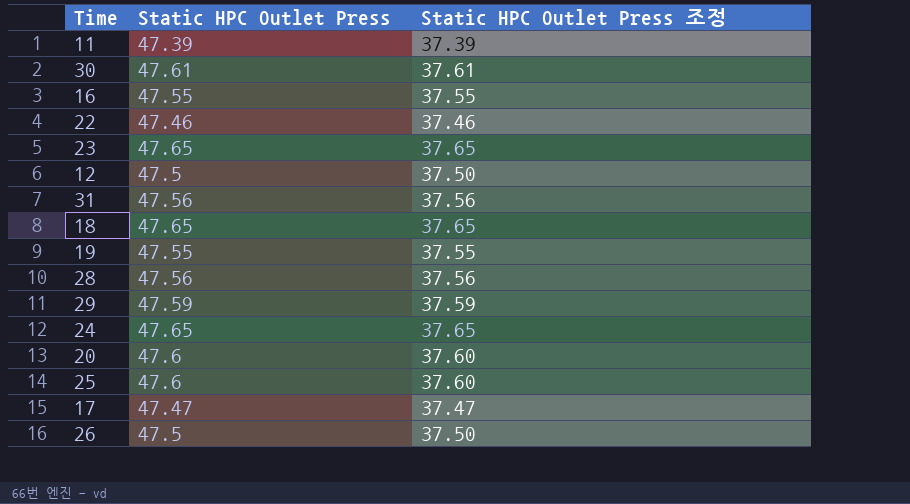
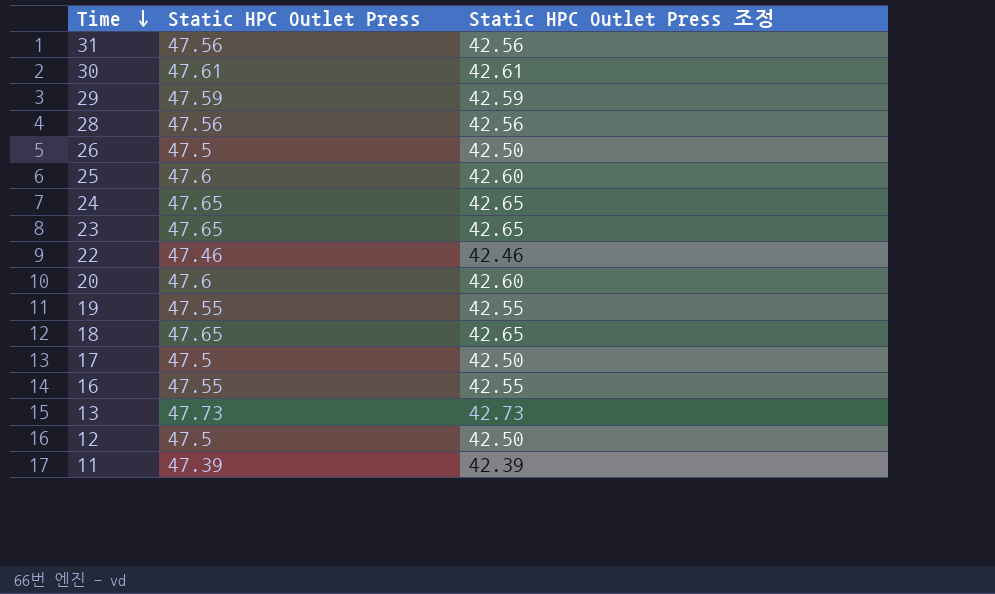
row order: none -> Time descending
column Static HPC Outlet Press 조정 | formula: [Static HPC Outlet Press] - 10 -> [Static HPC Outlet Press] - 5
17 | Static HPC Outlet Press: 47.47 -> 47.5
row 13: none -> 47.73 | 42.73

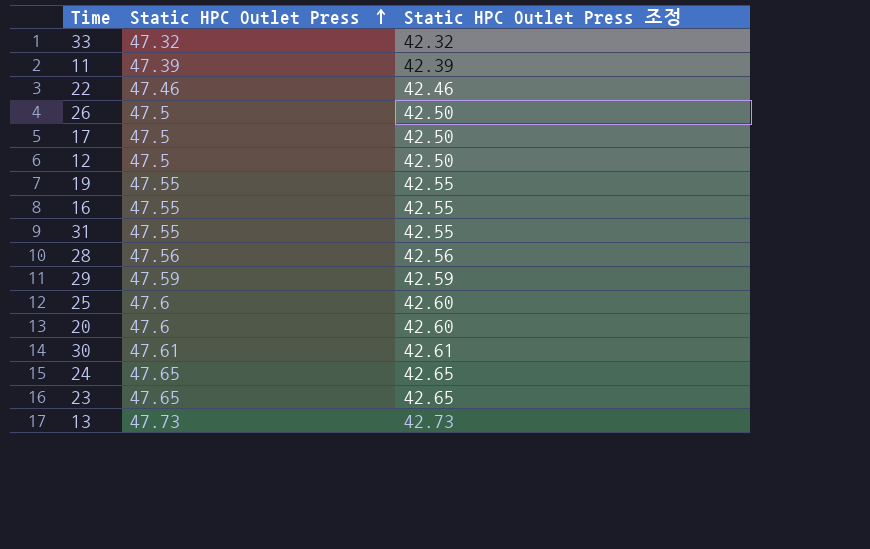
row order: Time descending -> Static HPC Outlet Press ascending
row 18: 47.65 | 42.65 -> none
row 33: none -> 47.32 | 42.32
31 | Static HPC Outlet Press: 47.56 -> 47.55
31 | Static HPC Outlet Press 조정: 42.56 -> 42.55

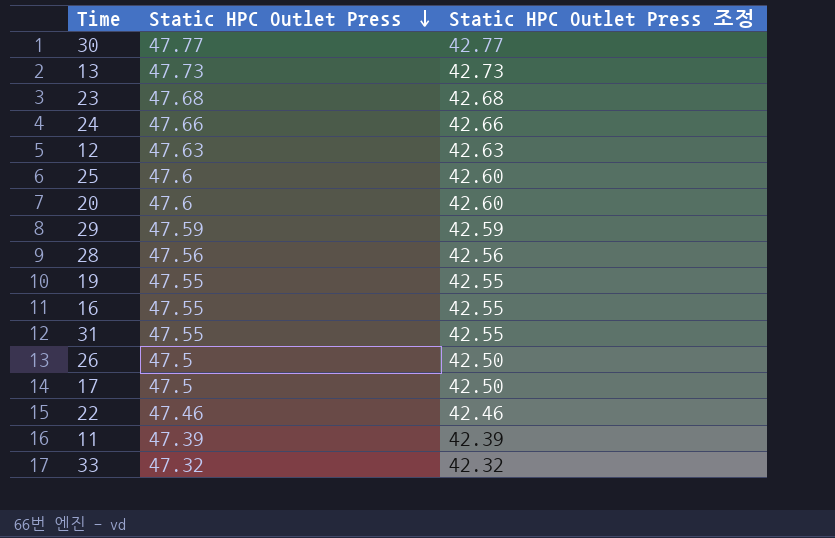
row order: Static HPC Outlet Press ascending -> Static HPC Outlet Press descending
30 | Static HPC Outlet Press: 47.61 -> 47.77
30 | Static HPC Outlet Press 조정: 42.61 -> 42.77
23 | Static HPC Outlet Press: 47.65 -> 47.68
23 | Static HPC Outlet Press 조정: 42.65 -> 42.68
24 | Static HPC Outlet Press: 47.65 -> 47.66
24 | Static HPC Outlet Press 조정: 42.65 -> 42.66
12 | Static HPC Outlet Press: 47.5 -> 47.63
12 | Static HPC Outlet Press 조정: 42.50 -> 42.63

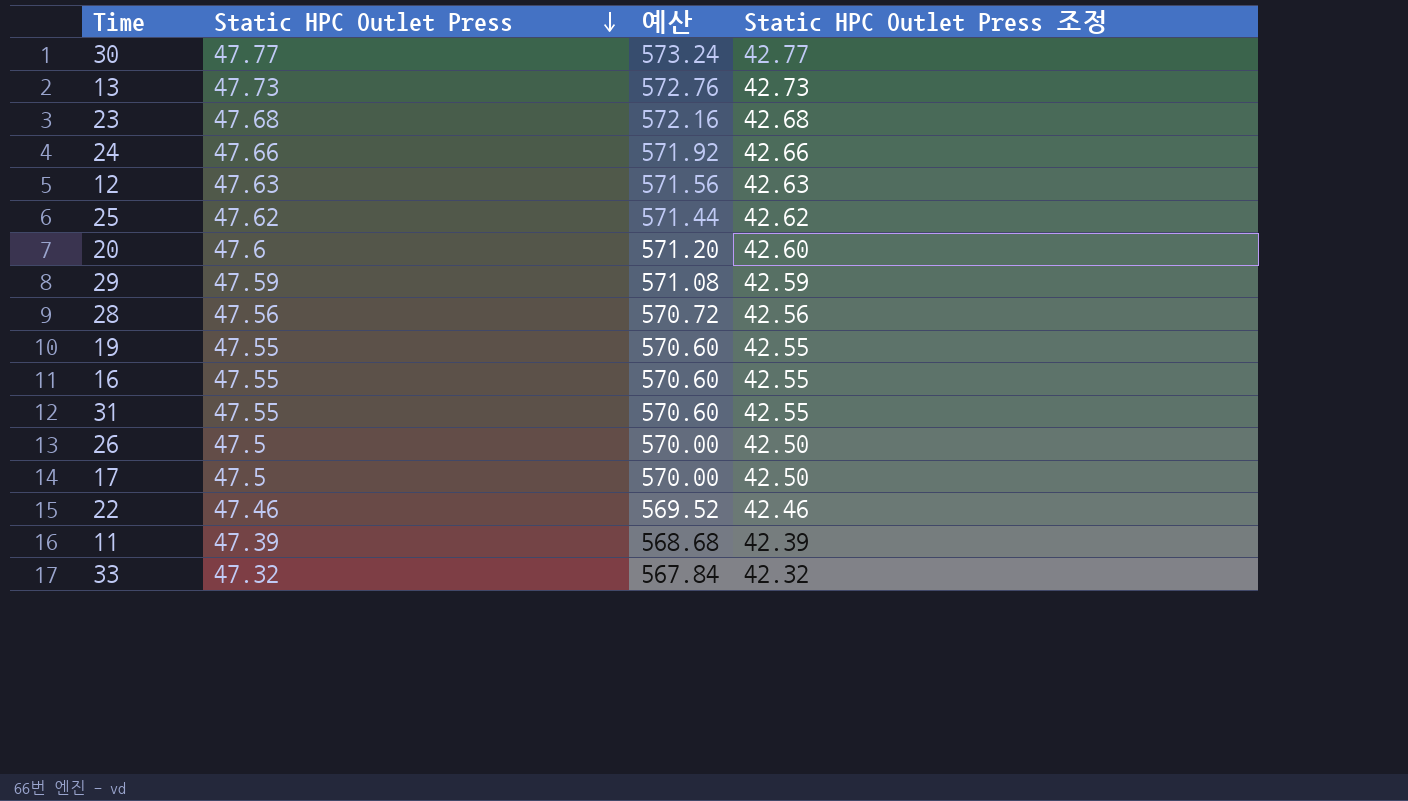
column 예산 | formula: none -> [Static HPC Outlet Press] * 12
25 | Static HPC Outlet Press: 47.6 -> 47.62
25 | Static HPC Outlet Press 조정: 42.60 -> 42.62

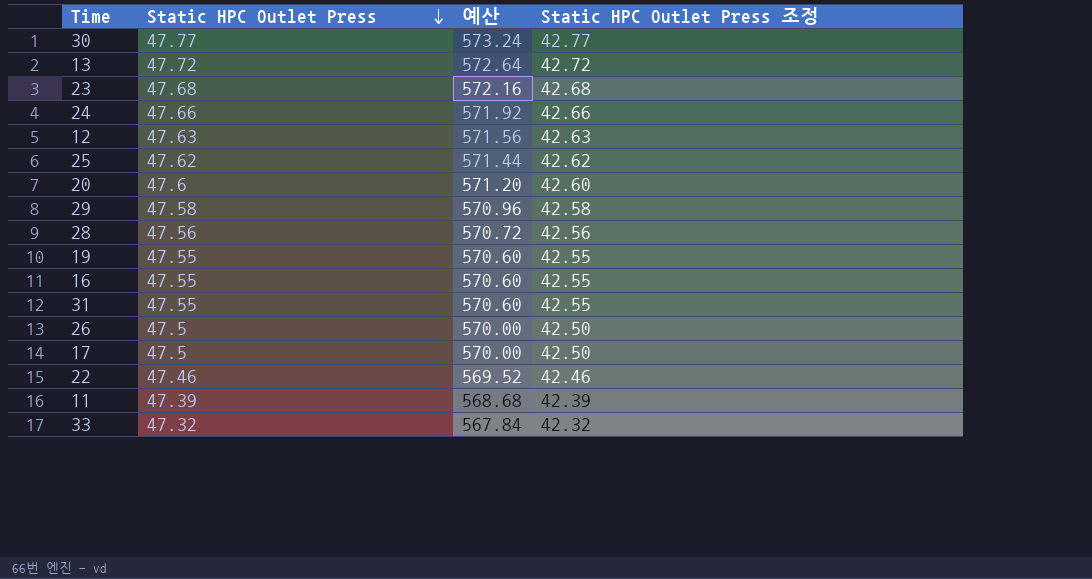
13 | Static HPC Outlet Press: 47.73 -> 47.72
13 | 예산: 572.76 -> 572.64
13 | Static HPC Outlet Press 조정: 42.73 -> 42.72
29 | Static HPC Outlet Press: 47.59 -> 47.58
29 | 예산: 571.08 -> 570.96
29 | Static HPC Outlet Press 조정: 42.59 -> 42.58

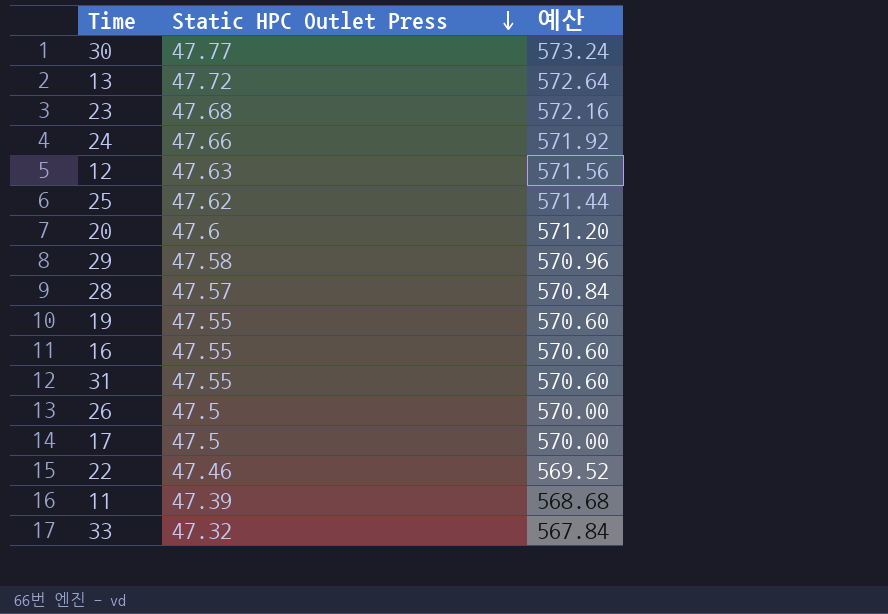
column Static HPC Outlet Press 조정 | formula: [Static HPC Outlet Press] - 5 -> none
28 | Static HPC Outlet Press: 47.56 -> 47.57
28 | 예산: 570.72 -> 570.84

